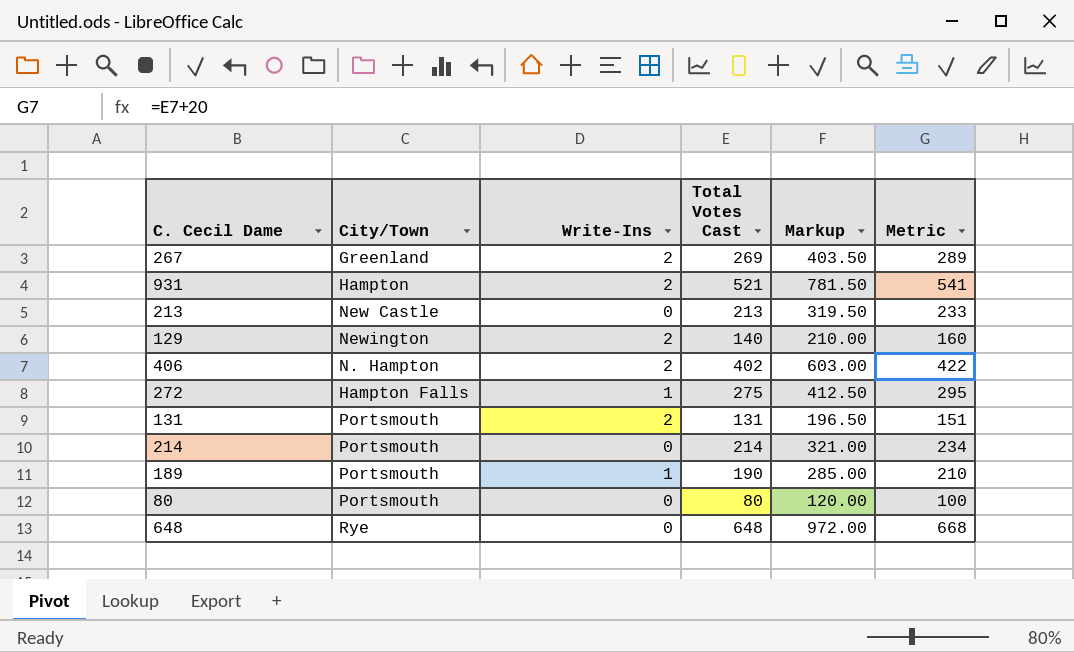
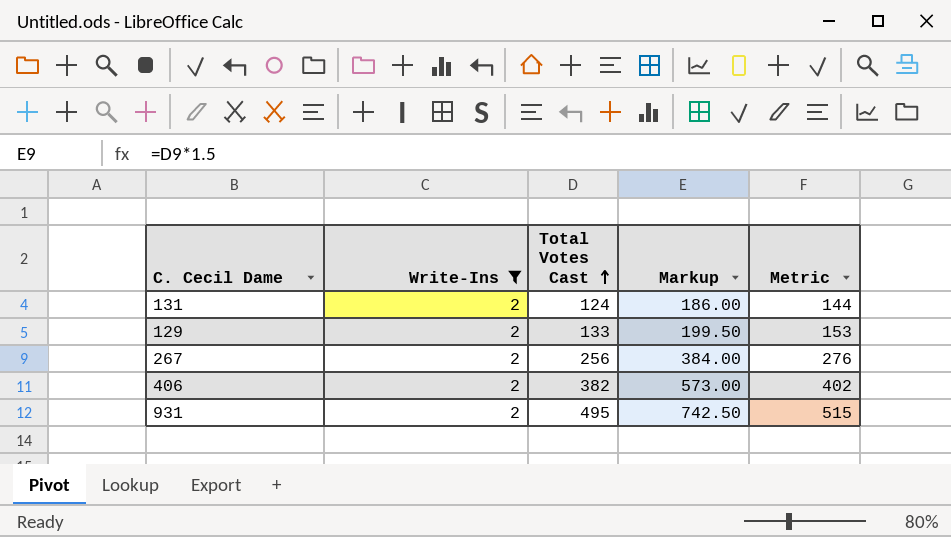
filter: none -> Write-Ins = 2
row order: none -> Total Votes Cast ascending
column City/Town | position: 2 -> none
131 | Total Votes Cast: 131 -> 124
131 | Markup: 196.50 -> 186.00
131 | Metric: 151 -> 144
129 | Total Votes Cast: 140 -> 133
129 | Markup: 210.00 -> 199.50
129 | Metric: 160 -> 153
267 | Total Votes Cast: 269 -> 256
267 | Markup: 403.50 -> 384.00
267 | Metric: 289 -> 276
406 | Total Votes Cast: 402 -> 382
406 | Markup: 603.00 -> 573.00
406 | Metric: 422 -> 402
931 | Total Votes Cast: 521 -> 495
931 | Markup: 781.50 -> 742.50
931 | Metric: 541 -> 515

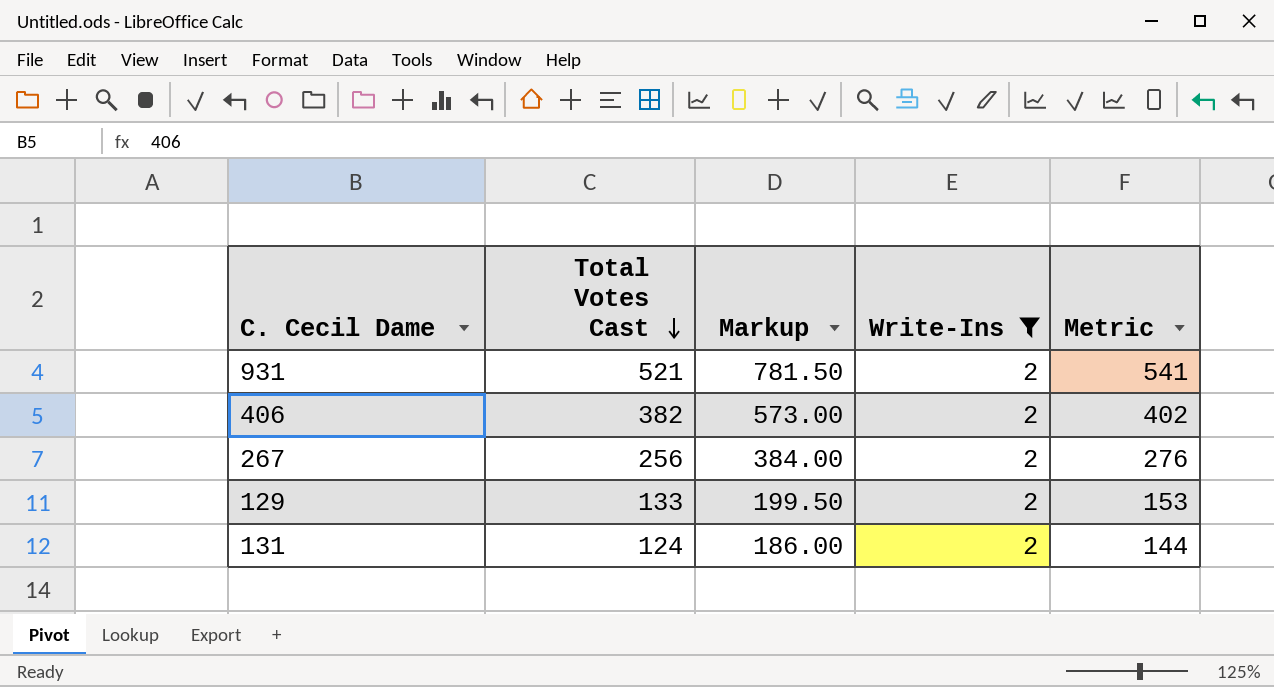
row order: Total Votes Cast ascending -> Total Votes Cast descending
column Write-Ins | position: 2 -> 4
931 | Total Votes Cast: 495 -> 521
931 | Markup: 742.50 -> 781.50
931 | Metric: 515 -> 541

